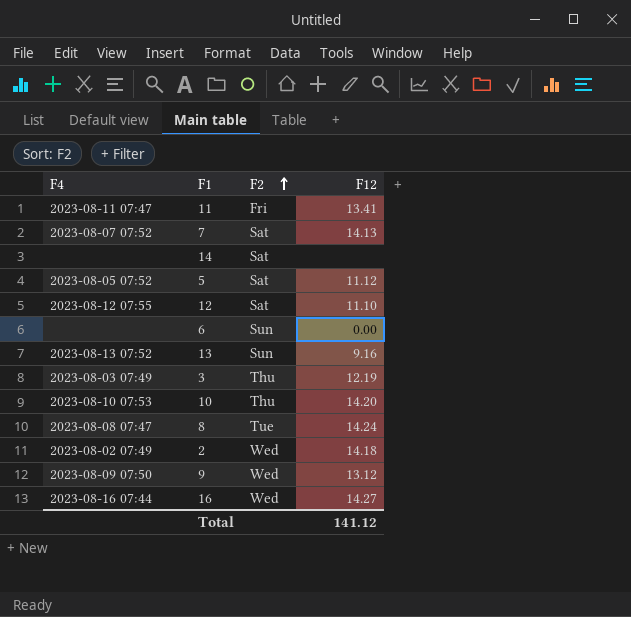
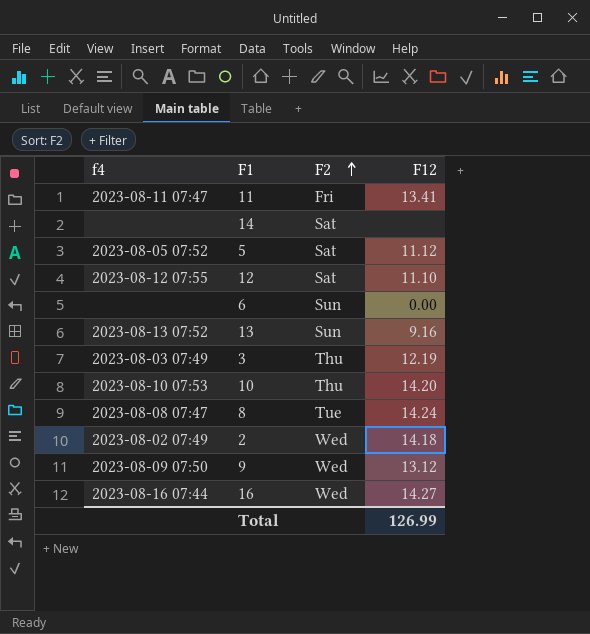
column name: F4 -> f4
row 7: 2023-08-07 07:52 | Sat | 14.13 -> none
Total | F12: 141.12 -> 126.99

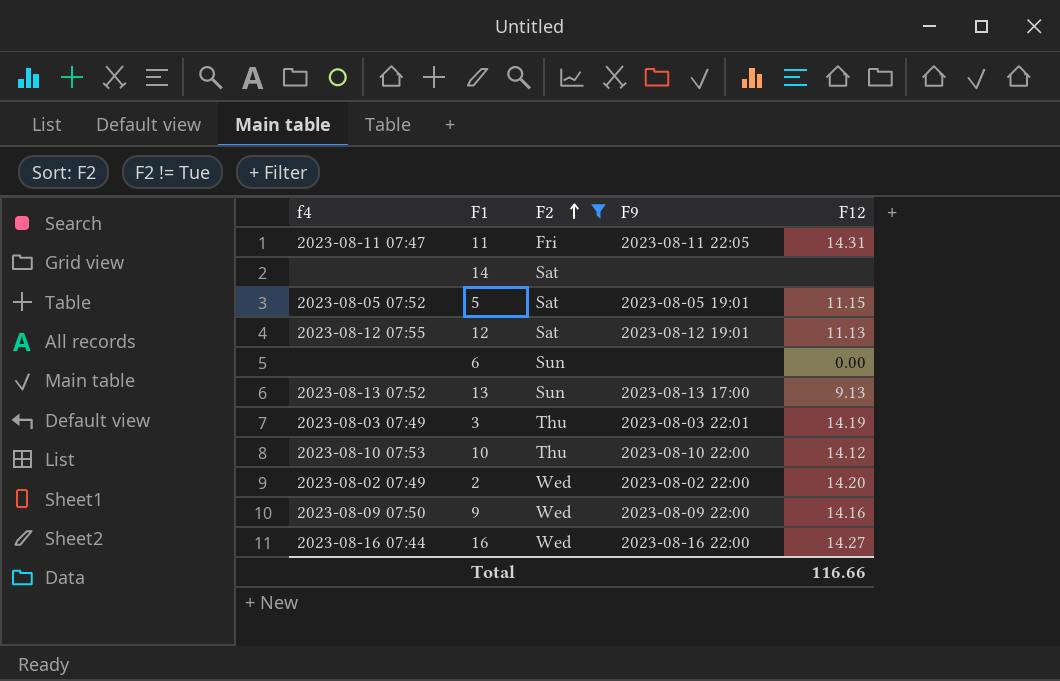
filter: none -> F2 != Tue
column F9 | position: none -> 4
11 | F12: 13.41 -> 14.31
5 | F12: 11.12 -> 11.15
12 | F12: 11.10 -> 11.13
13 | F12: 9.16 -> 9.13
3 | F12: 12.19 -> 14.19
10 | F12: 14.20 -> 14.12
2 | F12: 14.18 -> 14.20
9 | F12: 13.12 -> 14.16
Total | F12: 126.99 -> 116.66

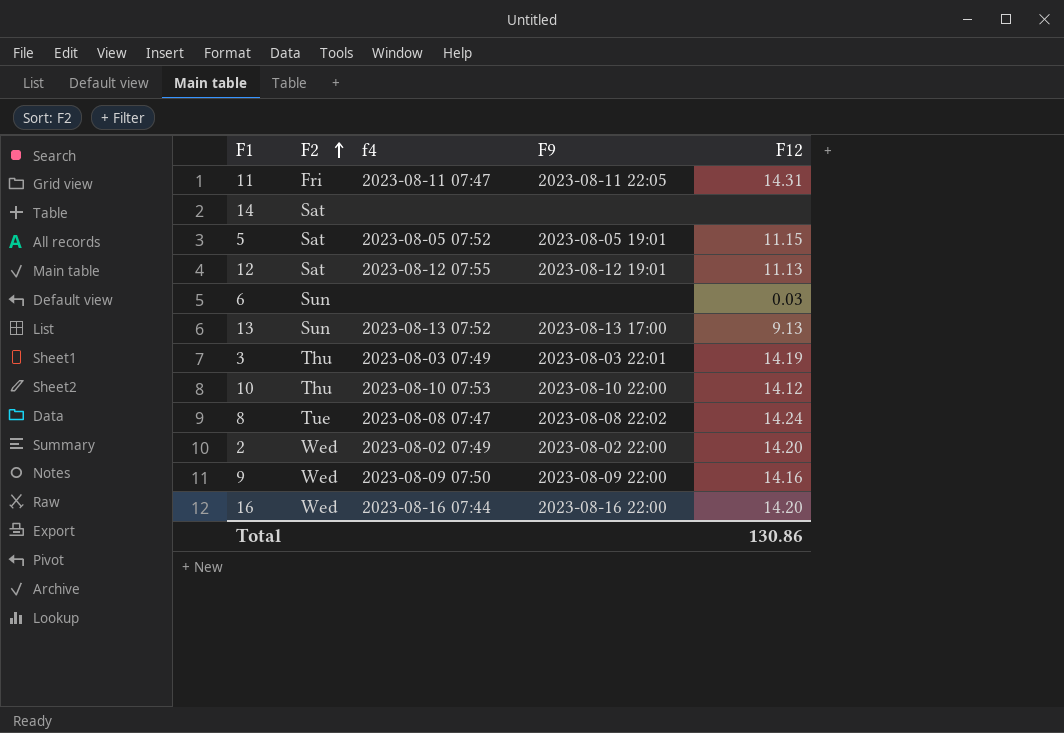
filter: F2 != Tue -> none
column f4 | position: 1 -> 3
6 | F12: 0.00 -> 0.03
16 | F12: 14.27 -> 14.20
Total | F12: 116.66 -> 130.86

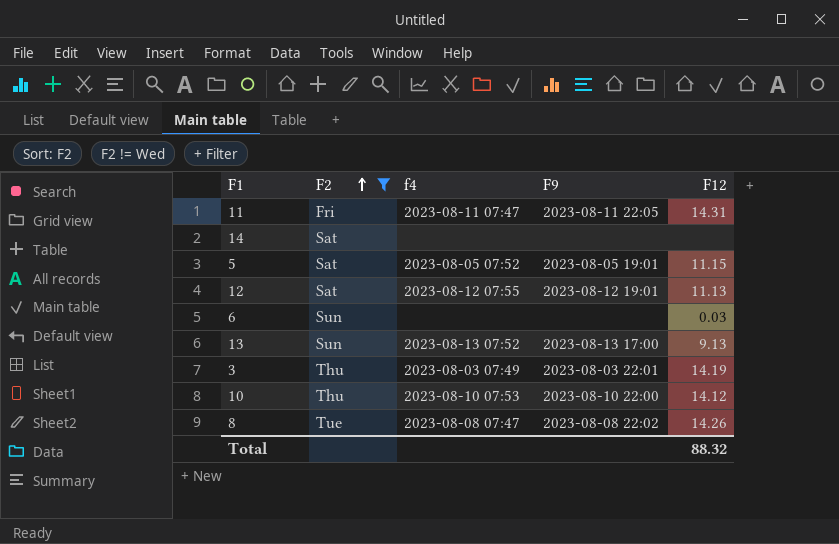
filter: none -> F2 != Wed
8 | F12: 14.24 -> 14.26
Total | F12: 130.86 -> 88.32

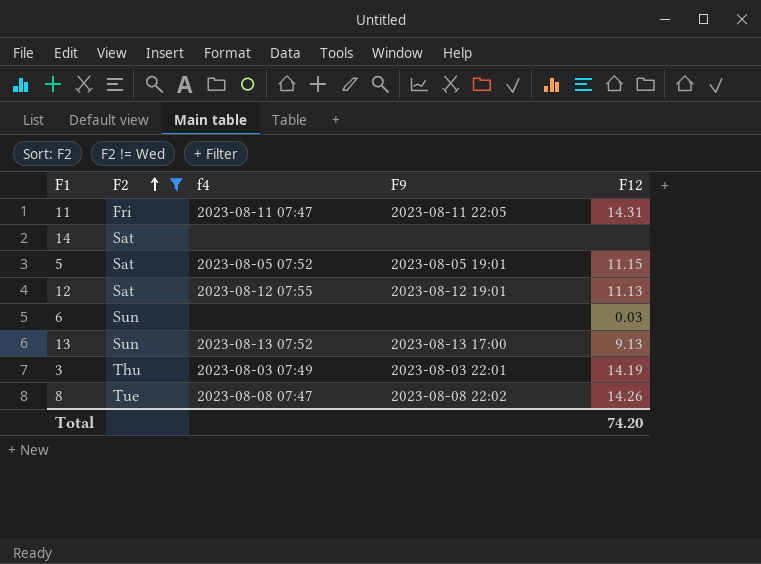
row 10: Thu | 2023-08-10 07:53 | 2023-08-10 22:00 | 14.12 -> none
Total | F12: 88.32 -> 74.20

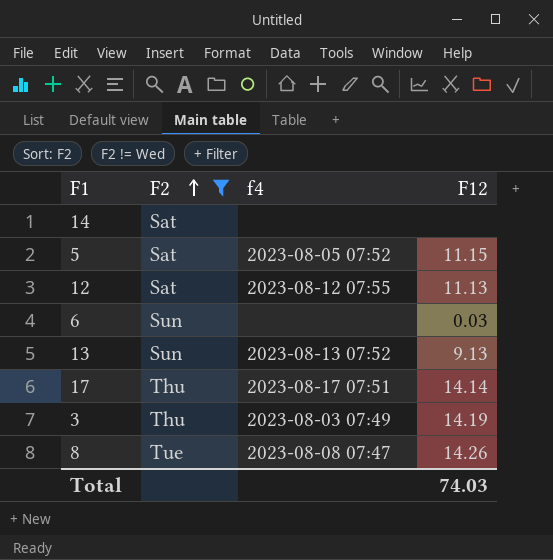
column F9 | position: 4 -> none
row 11: Fri | 2023-08-11 07:47 | 2023-08-11 22:05 | 14.31 -> none
row 17: none -> Thu | 2023-08-17 07:51 | 14.14
Total | F12: 74.20 -> 74.03

